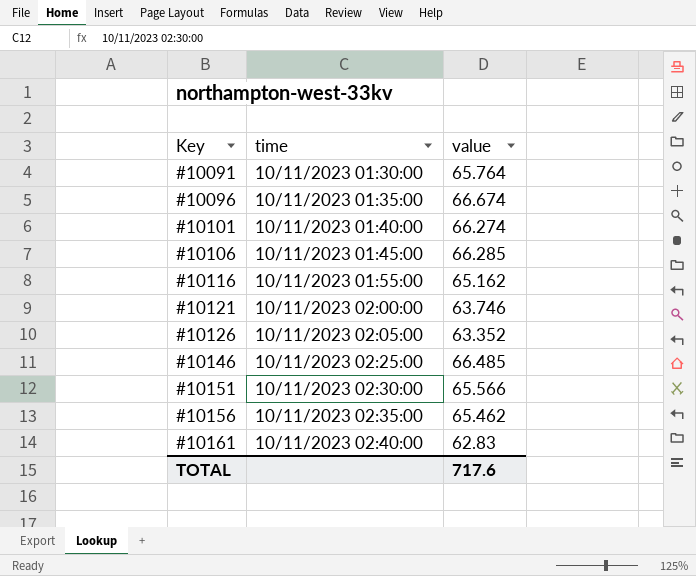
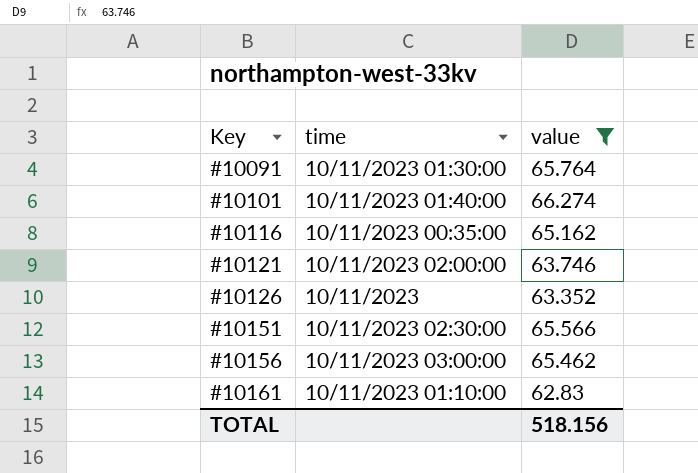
filter: none -> value <= 66.274
#10116 | time: 10/11/2023 01:55:00 -> 10/11/2023 00:35:00
#10126 | time: 10/11/2023 02:05:00 -> 10/11/2023
#10156 | time: 10/11/2023 02:35:00 -> 10/11/2023 03:00:00
#10161 | time: 10/11/2023 02:40:00 -> 10/11/2023 01:10:00
TOTAL | value: 717.6 -> 518.156

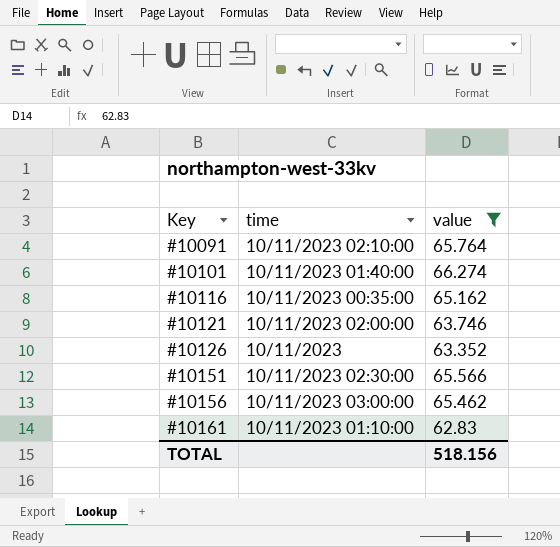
#10091 | time: 10/11/2023 01:30:00 -> 10/11/2023 02:10:00

